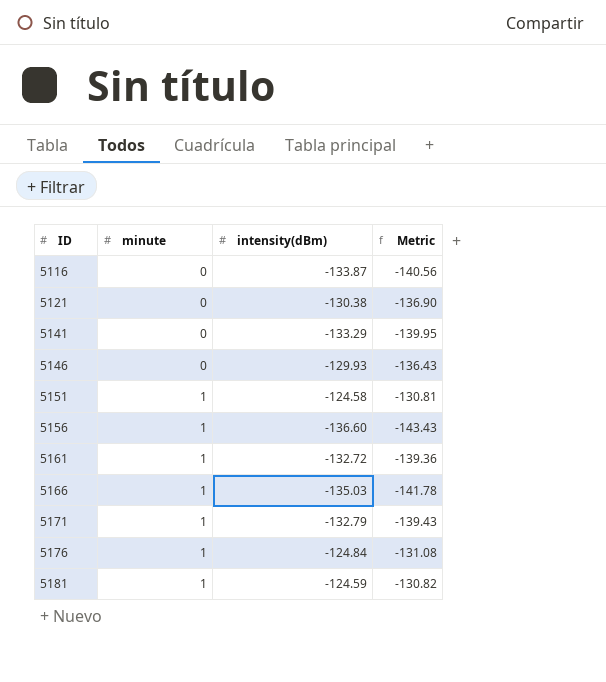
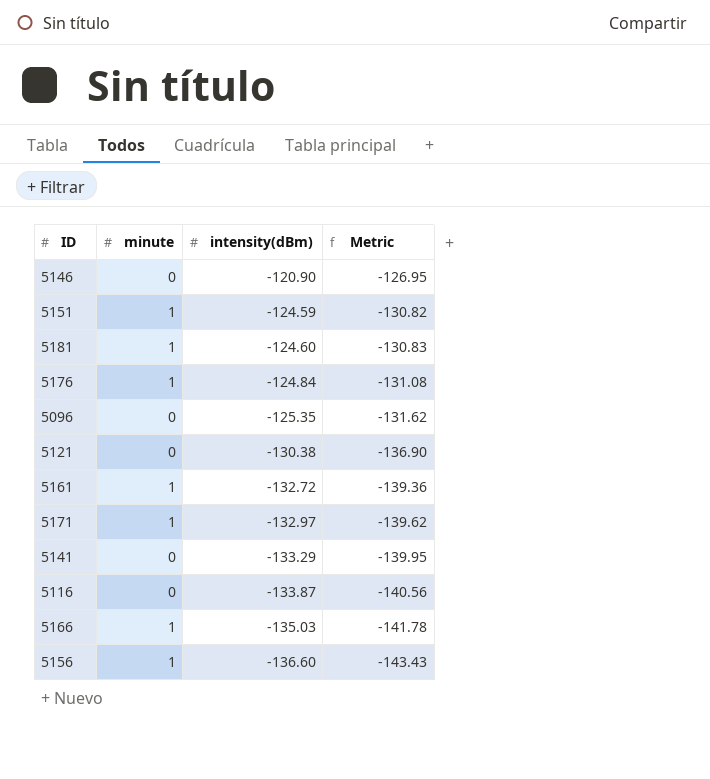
row order: ID ascending -> intensity(dBm) descending
5146 | intensity(dBm): -129.93 -> -120.90
5146 | Metric: -136.43 -> -126.95
5151 | intensity(dBm): -124.58 -> -124.59
5151 | Metric: -130.81 -> -130.82
5181 | intensity(dBm): -124.59 -> -124.60
5181 | Metric: -130.82 -> -130.83
row 5096: none -> 0 | -125.35 | -131.62
5171 | intensity(dBm): -132.79 -> -132.97
5171 | Metric: -139.43 -> -139.62

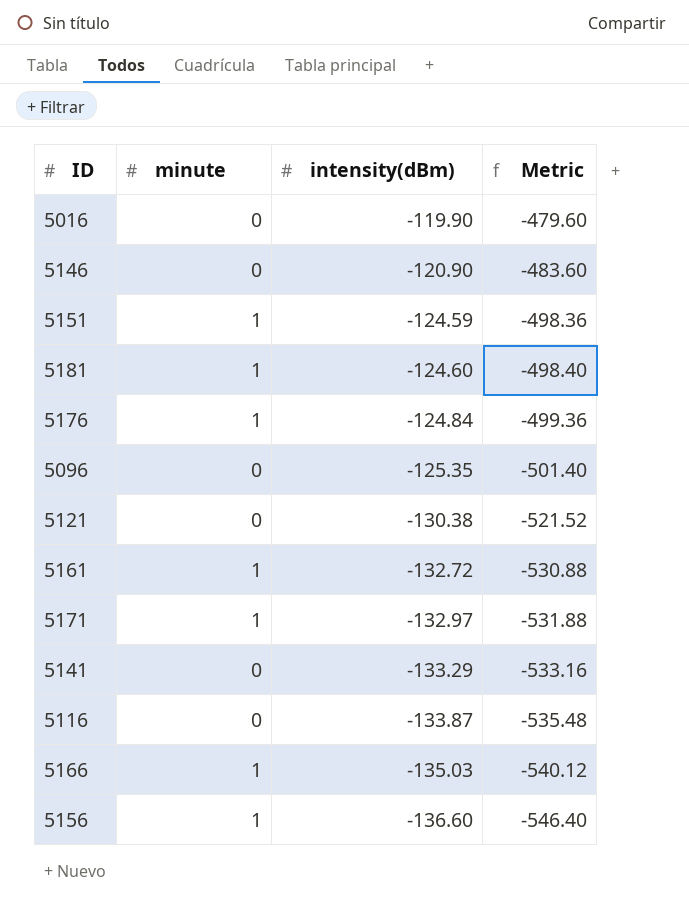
column Metric | formula: [intensity(dBm)] * 1.05 -> [intensity(dBm)] * 4
row 5016: none -> 0 | -119.90 | -479.60

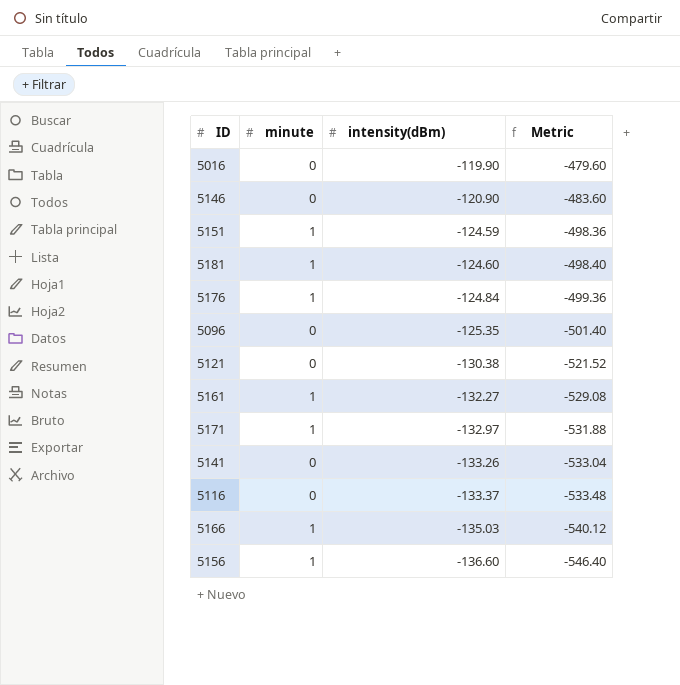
5161 | intensity(dBm): -132.72 -> -132.27
5161 | Metric: -530.88 -> -529.08
5141 | intensity(dBm): -133.29 -> -133.26
5141 | Metric: -533.16 -> -533.04
5116 | intensity(dBm): -133.87 -> -133.37
5116 | Metric: -535.48 -> -533.48

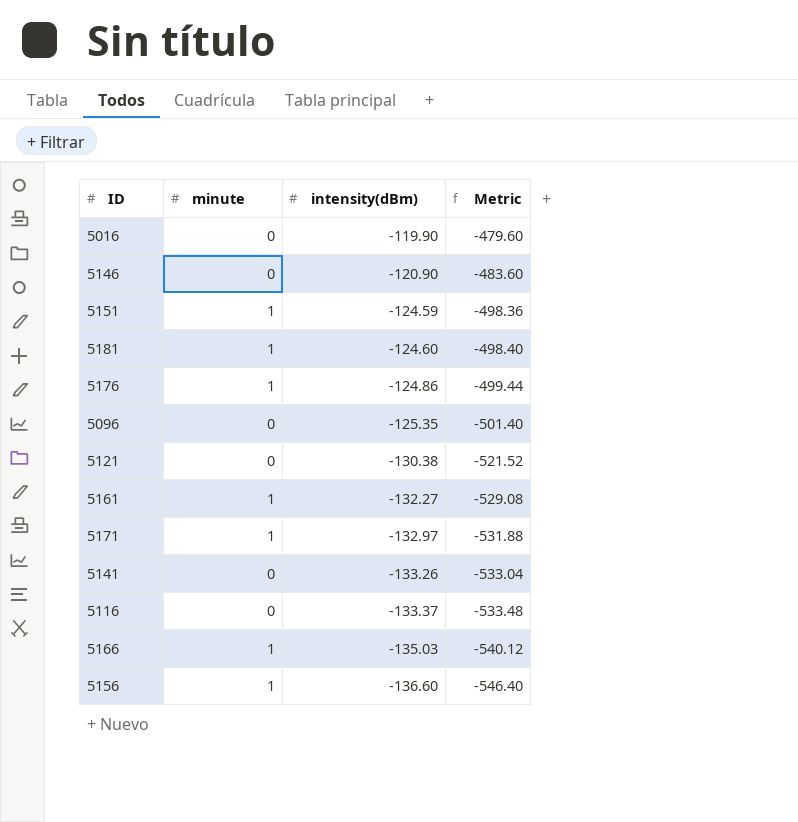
5176 | intensity(dBm): -124.84 -> -124.86
5176 | Metric: -499.36 -> -499.44

